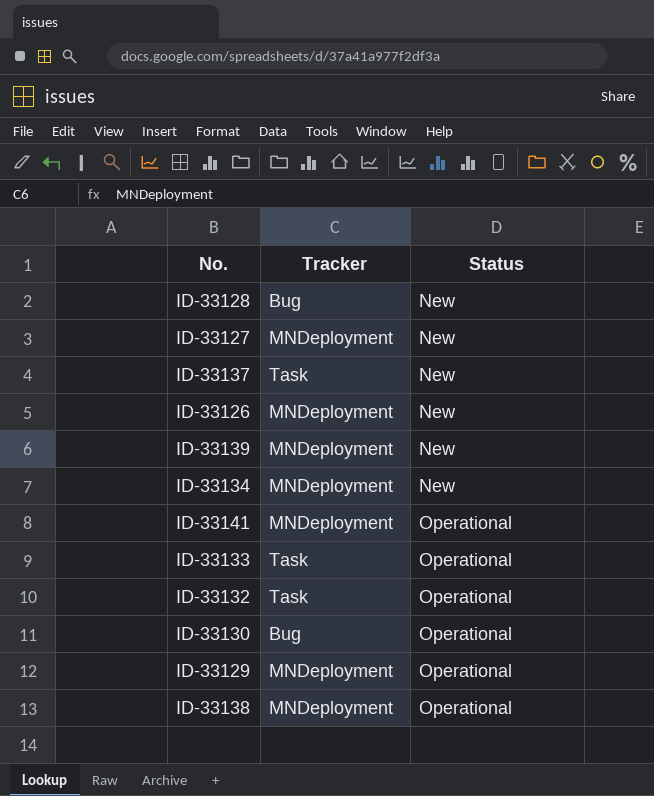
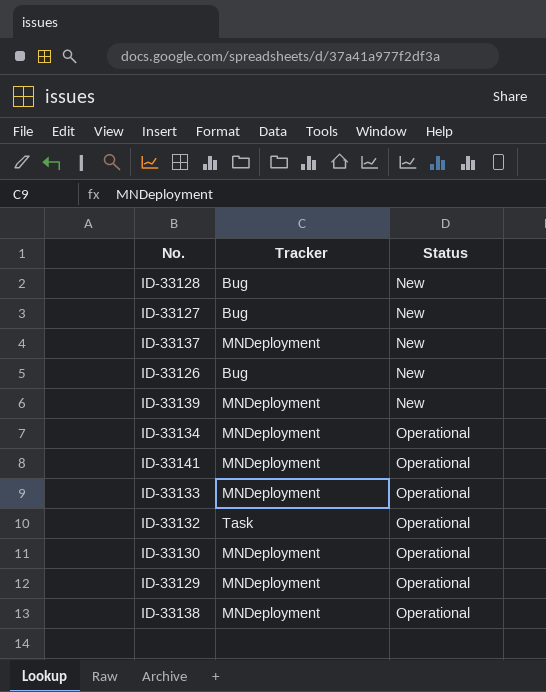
ID-33127 | Tracker: MNDeployment -> Bug
ID-33137 | Tracker: Task -> MNDeployment
ID-33126 | Tracker: MNDeployment -> Bug
ID-33134 | Status: New -> Operational
ID-33133 | Tracker: Task -> MNDeployment
ID-33130 | Tracker: Bug -> MNDeployment

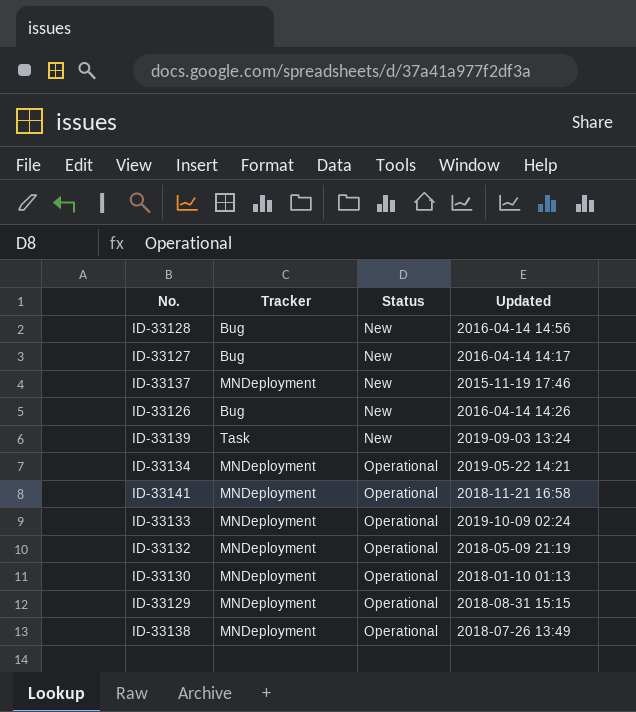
column Updated | position: none -> 4
ID-33139 | Tracker: MNDeployment -> Task
ID-33132 | Tracker: Task -> MNDeployment

